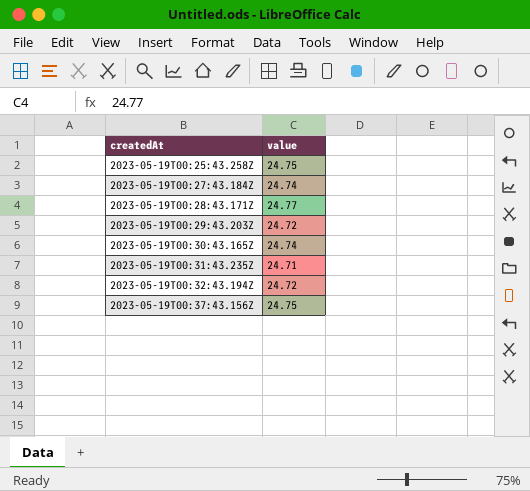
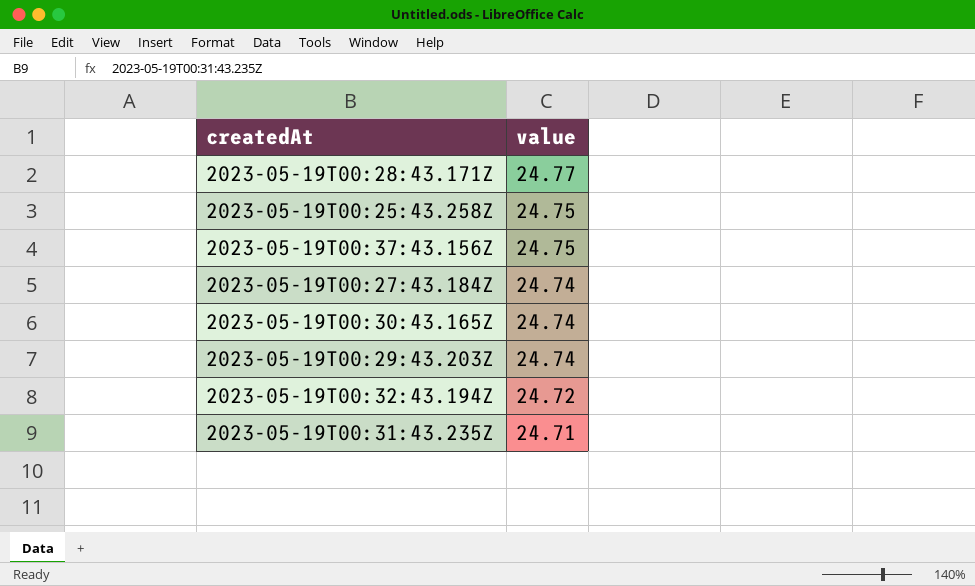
row order: createdAt ascending -> value descending
2023-05-19T00:29:43.203Z | value: 24.72 -> 24.74

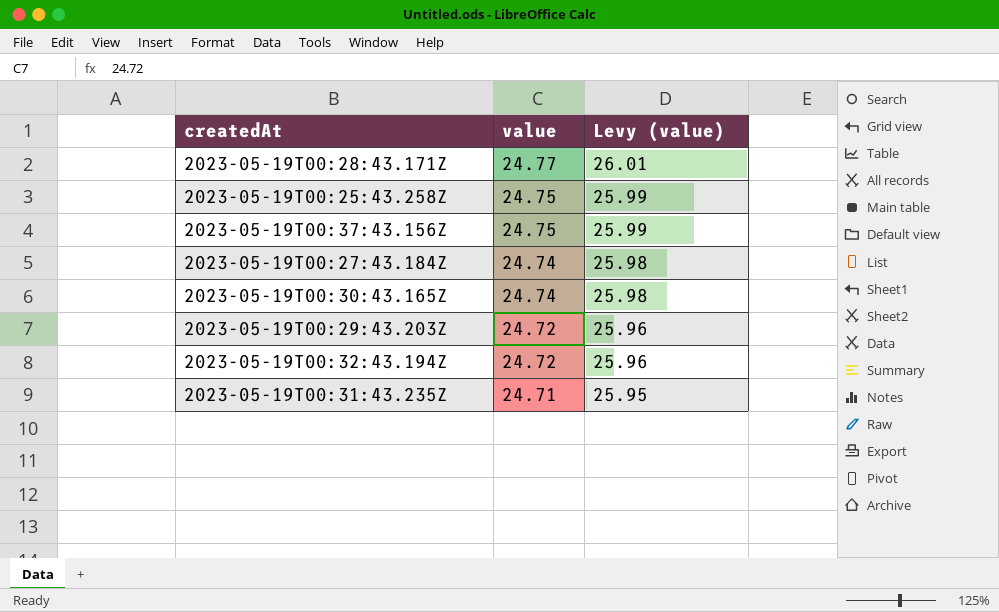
column Levy (value) | formula: none -> [value] * 1.05
2023-05-19T00:29:43.203Z | value: 24.74 -> 24.72

